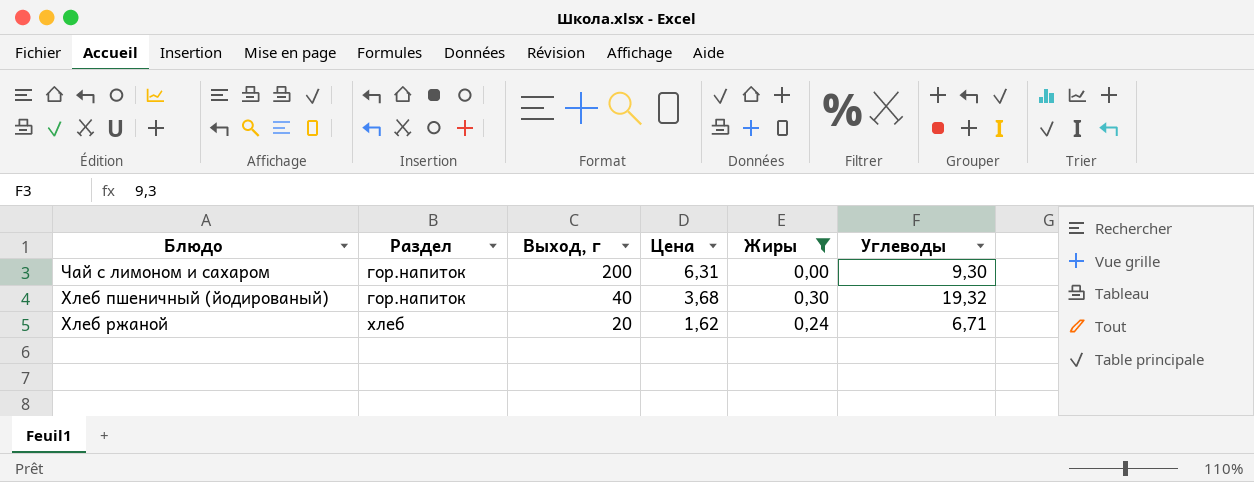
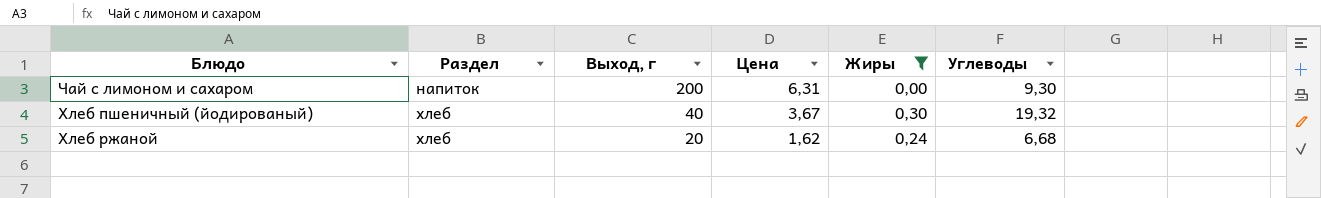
Чай с лимоном и сахаром | Раздел: гор.напиток -> напиток
Хлеб пшеничный (йодированый) | Раздел: гор.напиток -> хлеб
Хлеб пшеничный (йодированый) | Цена: 3,68 -> 3,67
Хлеб ржаной | Углеводы: 6,71 -> 6,68

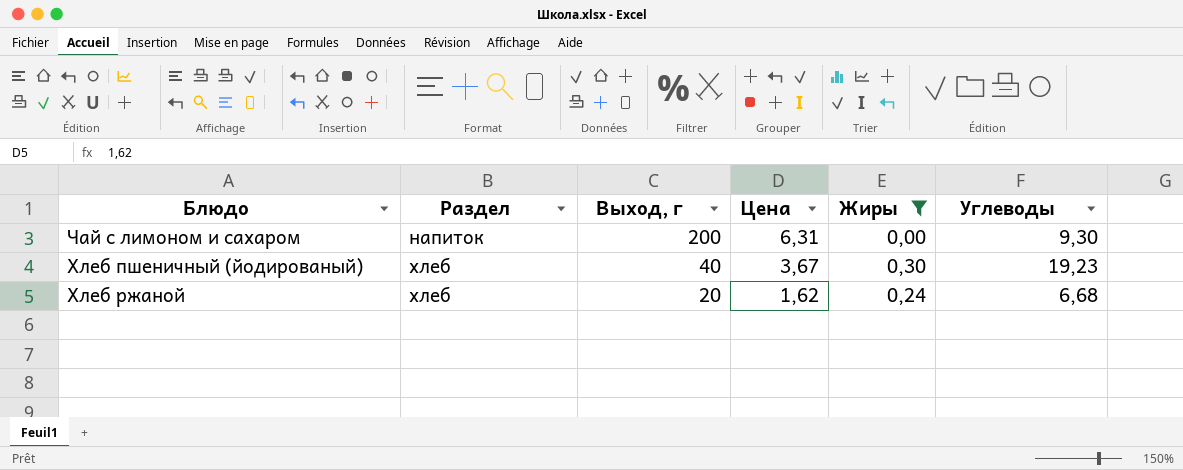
Хлеб пшеничный (йодированый) | Углеводы: 19,32 -> 19,23

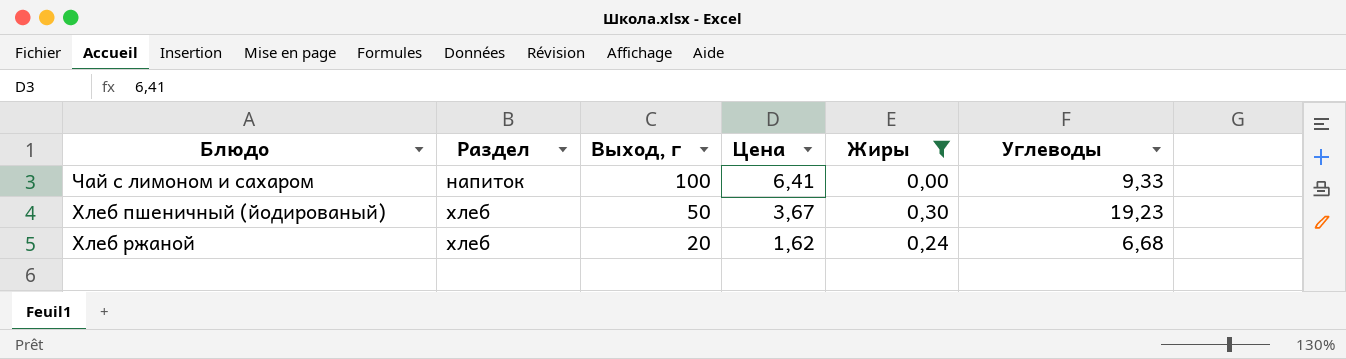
Чай с лимоном и сахаром | Выход, г: 200 -> 100
Чай с лимоном и сахаром | Цена: 6,31 -> 6,41
Чай с лимоном и сахаром | Углеводы: 9,30 -> 9,33
Хлеб пшеничный (йодированый) | Выход, г: 40 -> 50

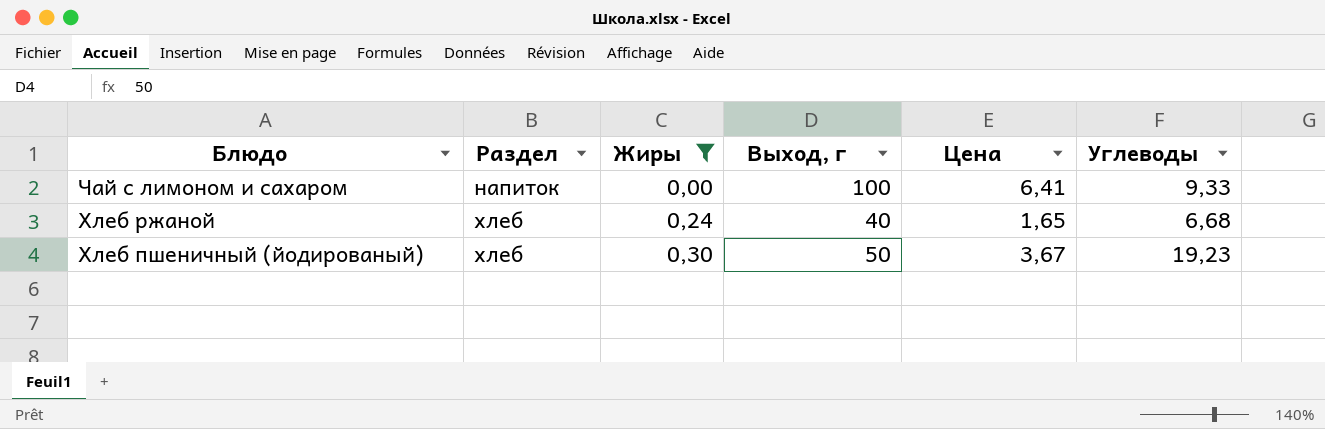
row order: Раздел ascending -> Блюдо descending
column Жиры | position: 5 -> 3
Хлеб ржаной | Выход, г: 20 -> 40
Хлеб ржаной | Цена: 1,62 -> 1,65

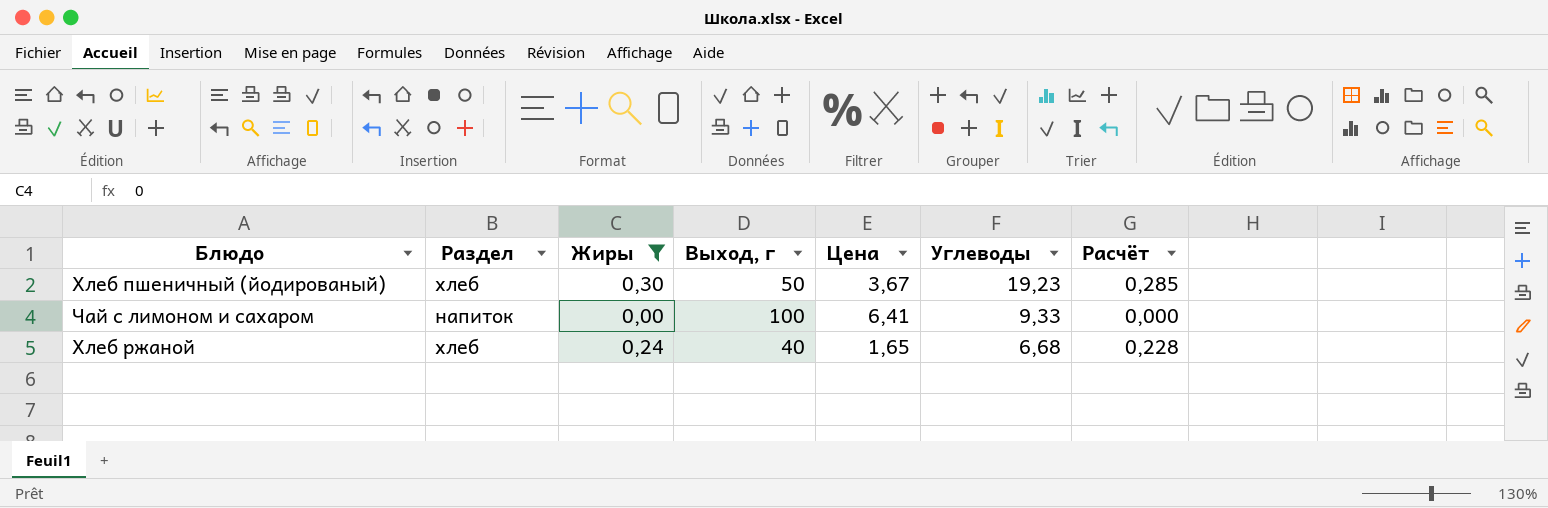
row order: Блюдо descending -> Углеводы descending
column Расчёт | formula: none -> [Жиры] * 0,95

